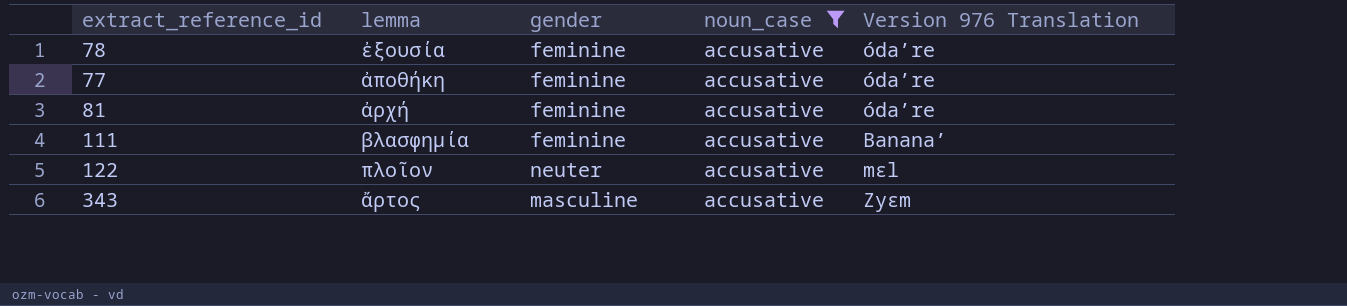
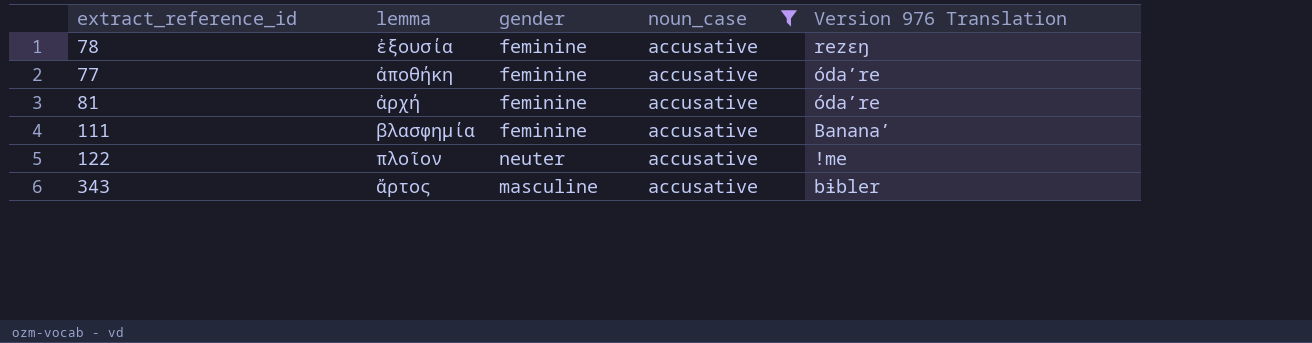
78 | Version 976 Translation: ódaʼre -> rezɛŋ
122 | Version 976 Translation: mɛl -> ǃme
343 | Version 976 Translation: Zyɛm -> bɨbler

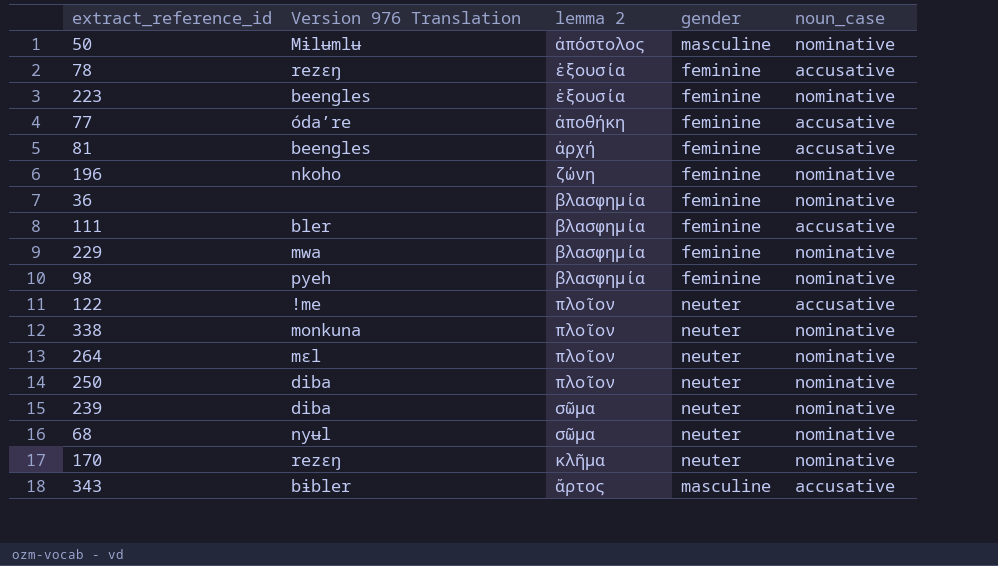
filter: noun_case = accusative -> none
column Version 976 Translation | position: 5 -> 2
column name: lemma -> lemma 2
81 | Version 976 Translation: ódaʼre -> beengles
111 | Version 976 Translation: Bananaʼ -> bler

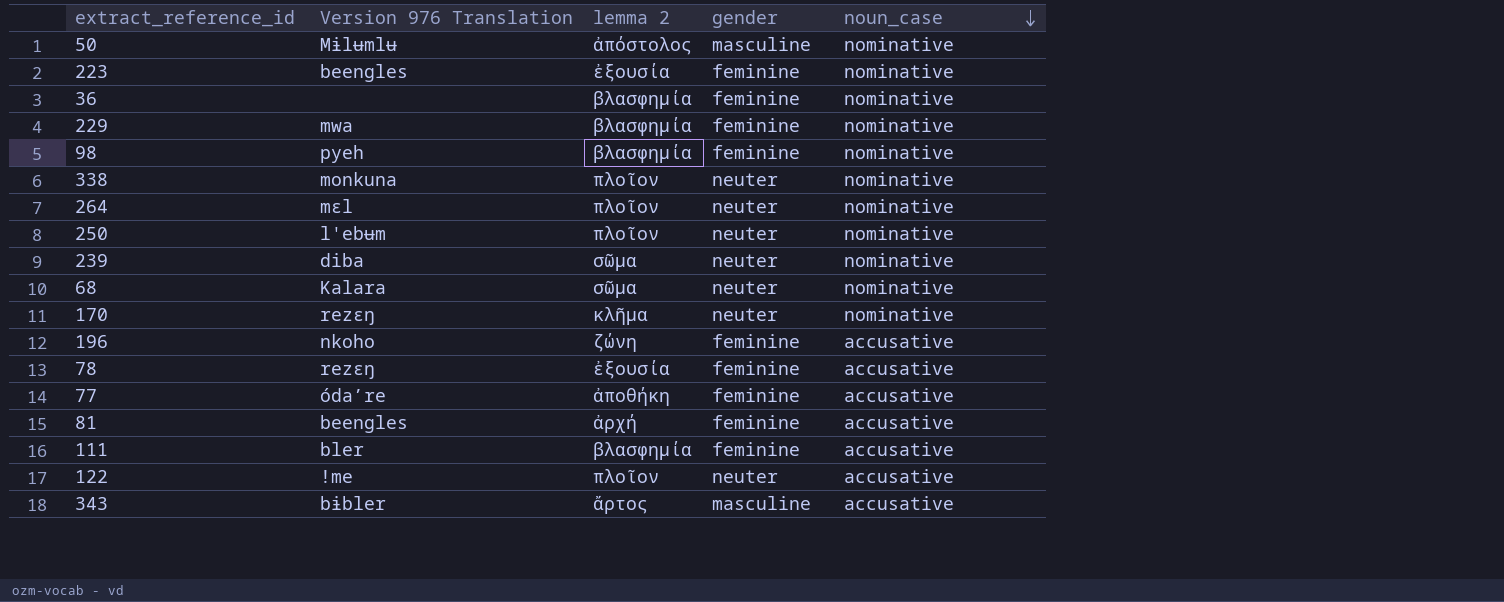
row order: none -> noun_case descending
250 | Version 976 Translation: diba -> l'ebʉm
68 | Version 976 Translation: nyʉl -> Kalara
196 | noun_case: nominative -> accusative

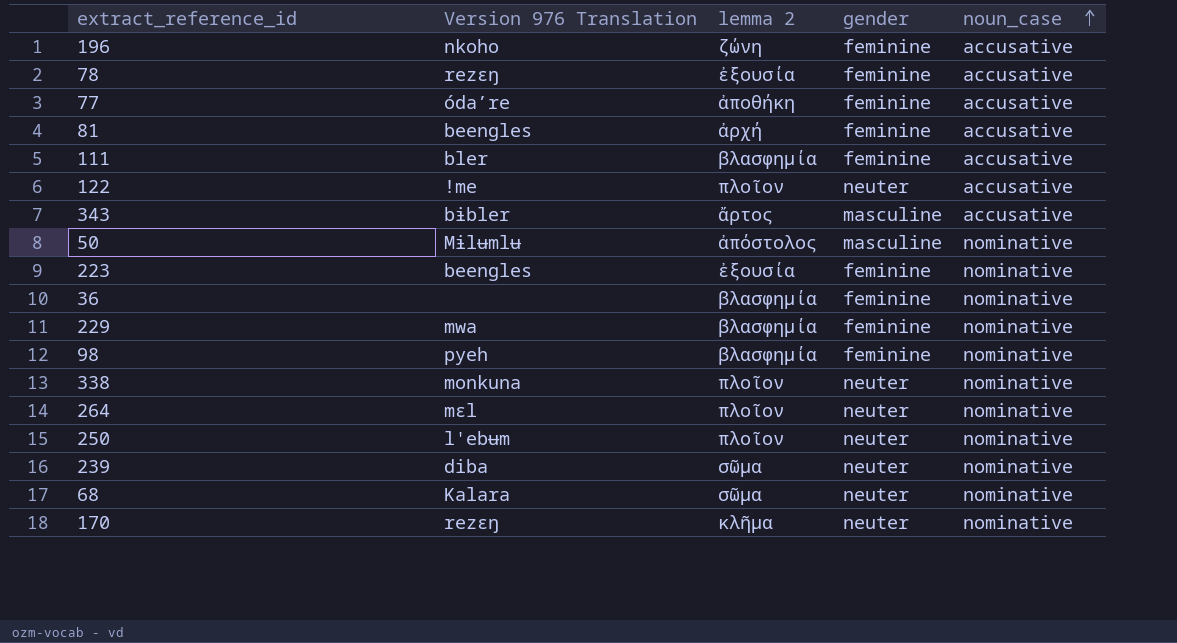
row order: noun_case descending -> noun_case ascending

